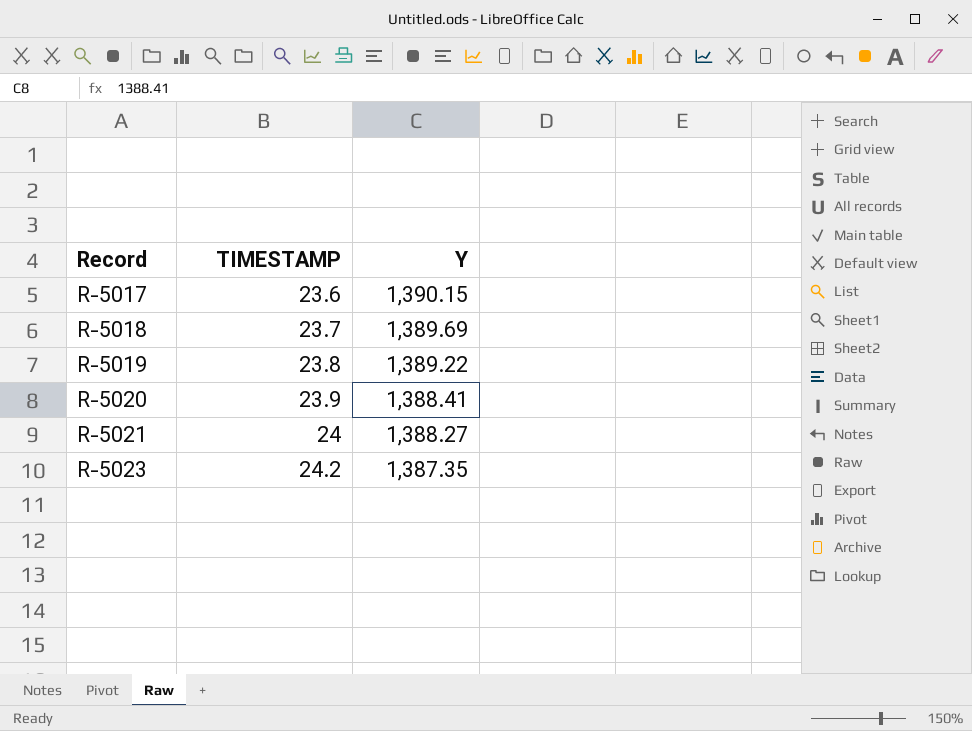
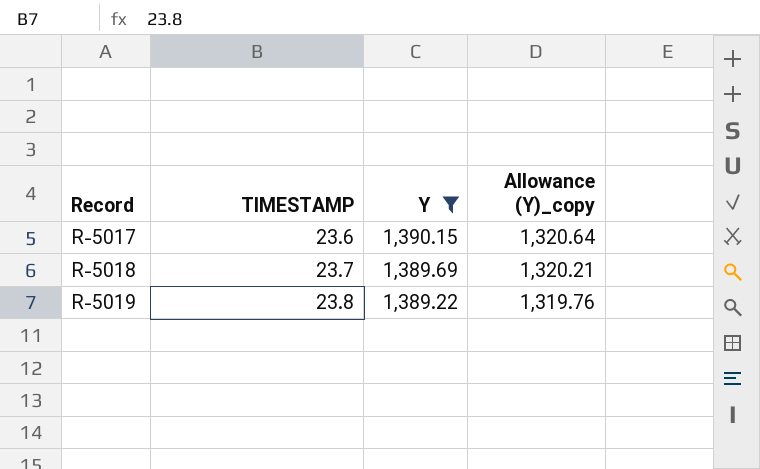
filter: none -> Y >= 1,389.22
column Allowance (Y)_copy | formula: none -> [Y] * 0.95

